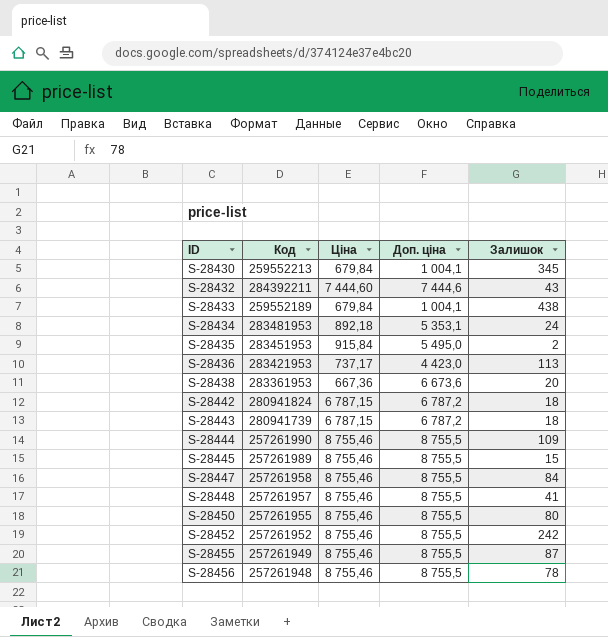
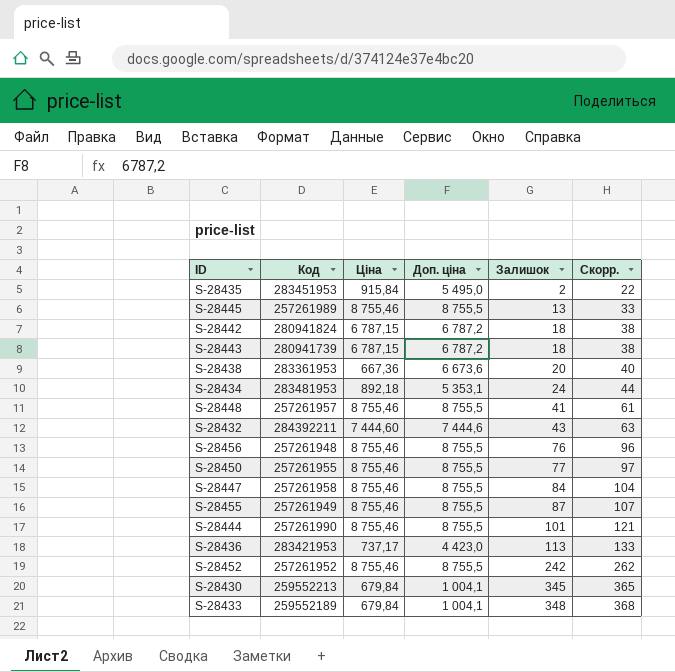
row order: ID ascending -> Залишок ascending
column Скорр. | formula: none -> [Залишок] + 20
S-28445 | Залишок: 15 -> 13
S-28456 | Залишок: 78 -> 76
S-28450 | Залишок: 80 -> 77
S-28444 | Залишок: 109 -> 101
S-28433 | Залишок: 438 -> 348

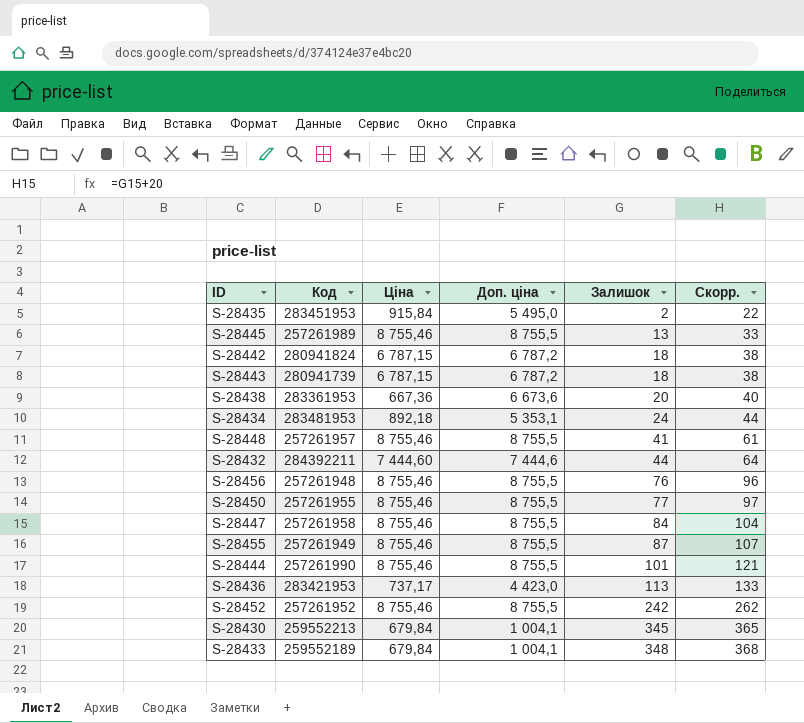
S-28432 | Залишок: 43 -> 44
S-28432 | Скорр.: 63 -> 64

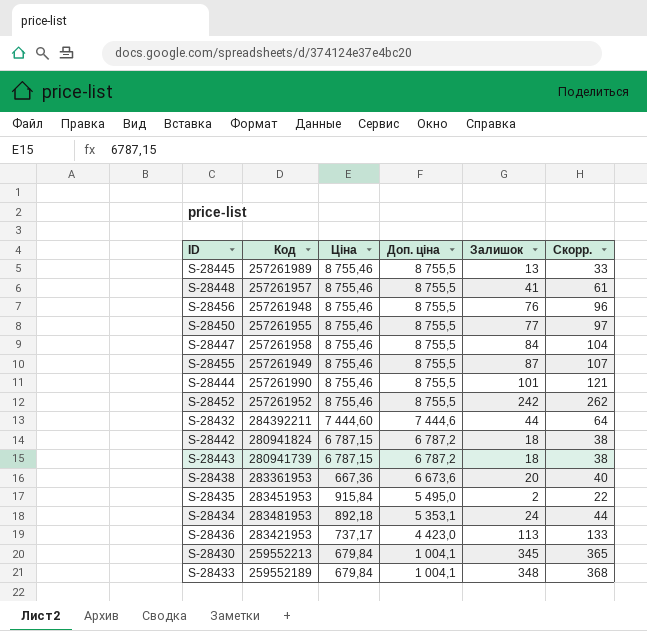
row order: Залишок ascending -> Доп. ціна descending

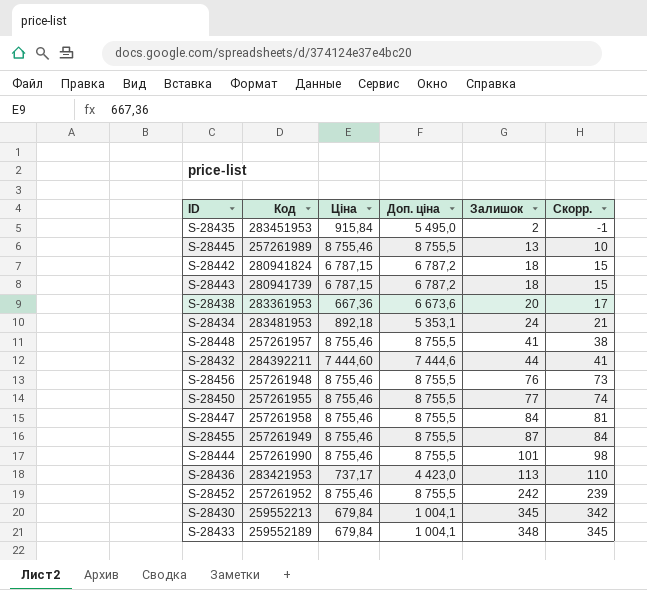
row order: Доп. ціна descending -> Залишок ascending
column Скорр. | formula: [Залишок] + 20 -> [Залишок] - 3

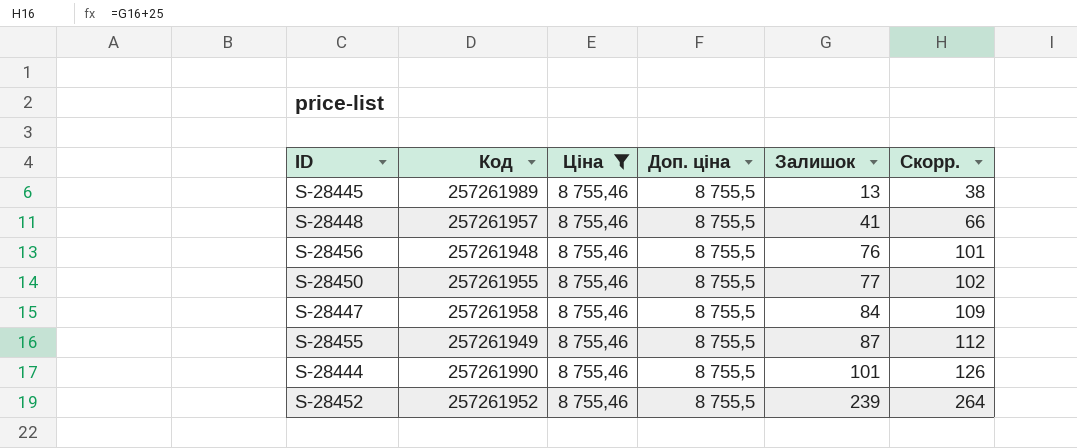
filter: none -> Ціна = 8 755,46
column Скорр. | formula: [Залишок] - 3 -> [Залишок] + 25
S-28452 | Залишок: 242 -> 239

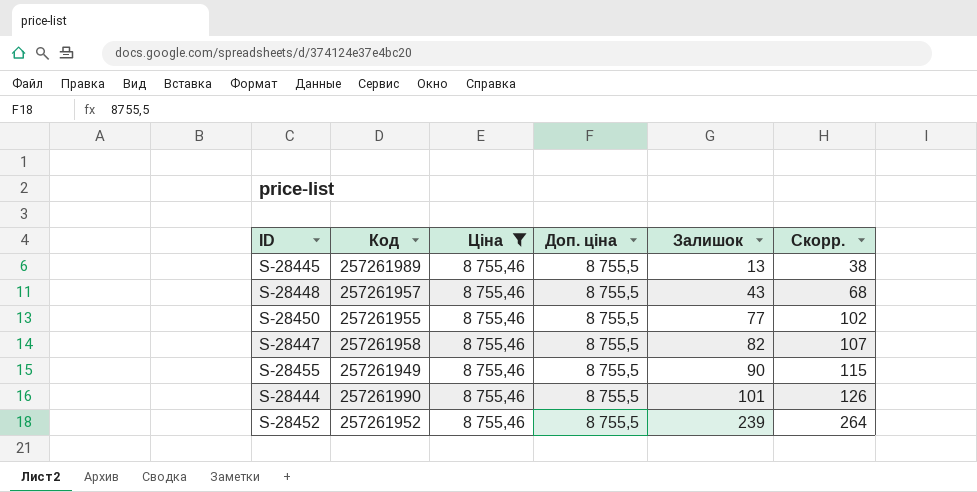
row S-28456: 257261948 | 8 755,46 | 8 755,5 | 76 | 101 -> none
S-28448 | Залишок: 41 -> 43
S-28448 | Скорр.: 66 -> 68
S-28447 | Залишок: 84 -> 82
S-28447 | Скорр.: 109 -> 107
S-28455 | Залишок: 87 -> 90
S-28455 | Скорр.: 112 -> 115

